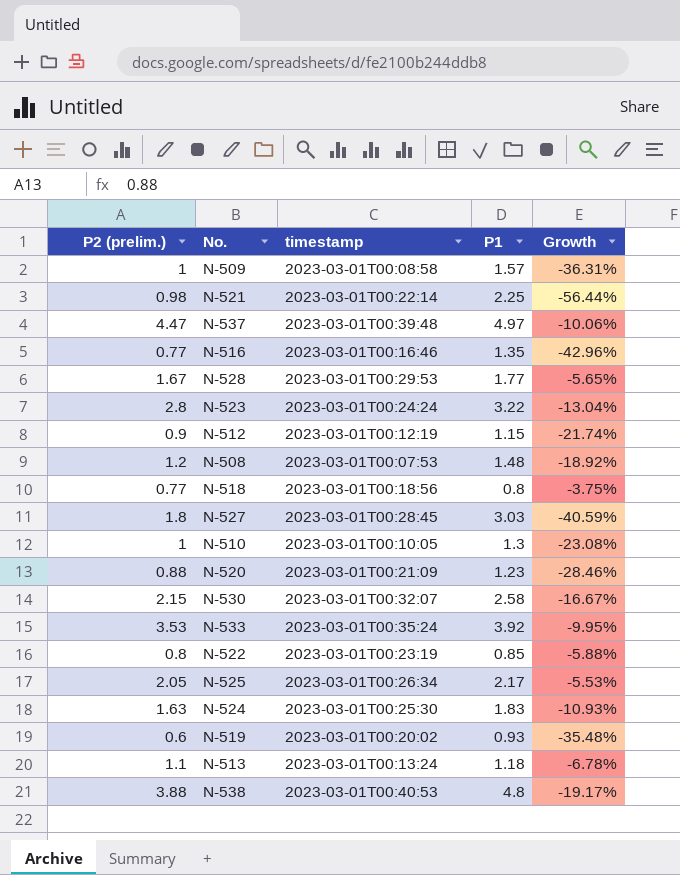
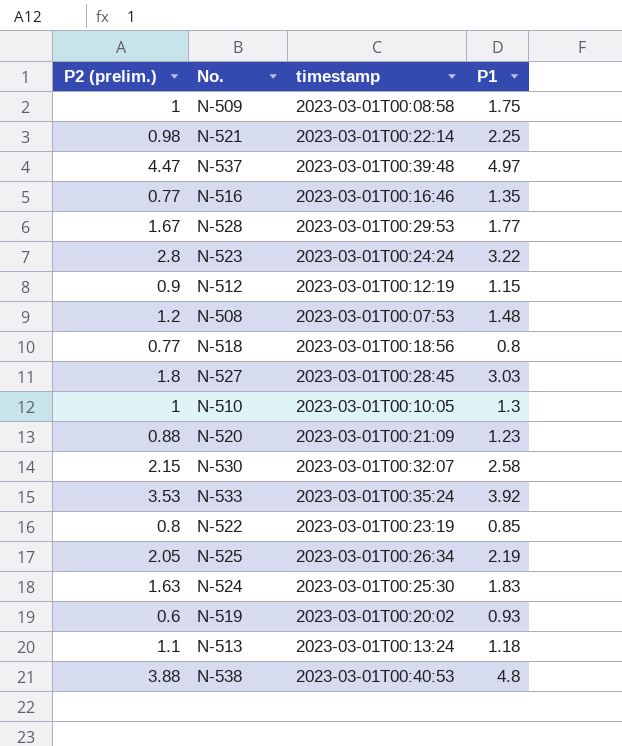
column Growth | formula: ([P2 (prelim.)] - [P1]) / [P1] -> none
N-509 | P1: 1.57 -> 1.75
N-525 | P1: 2.17 -> 2.19

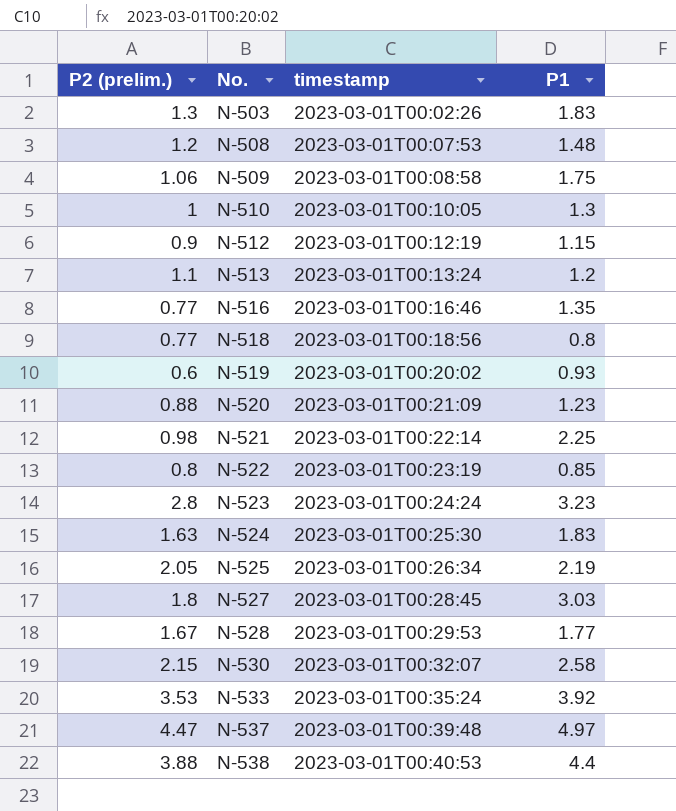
row order: none -> No. ascending
row N-503: none -> 1.3 | 2023-03-01T00:02:26 | 1.83
N-509 | P2 (prelim.): 1 -> 1.06
N-513 | P1: 1.18 -> 1.2
N-523 | P1: 3.22 -> 3.23
N-538 | P1: 4.8 -> 4.4

